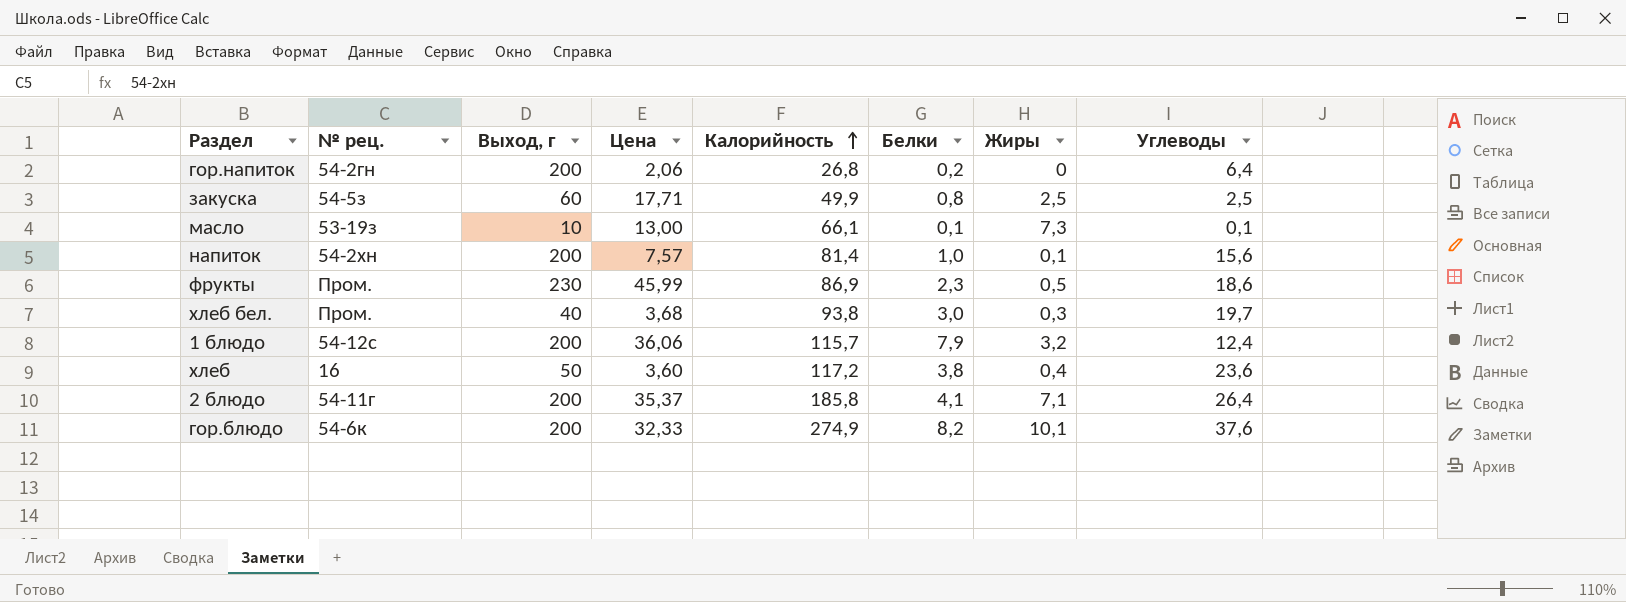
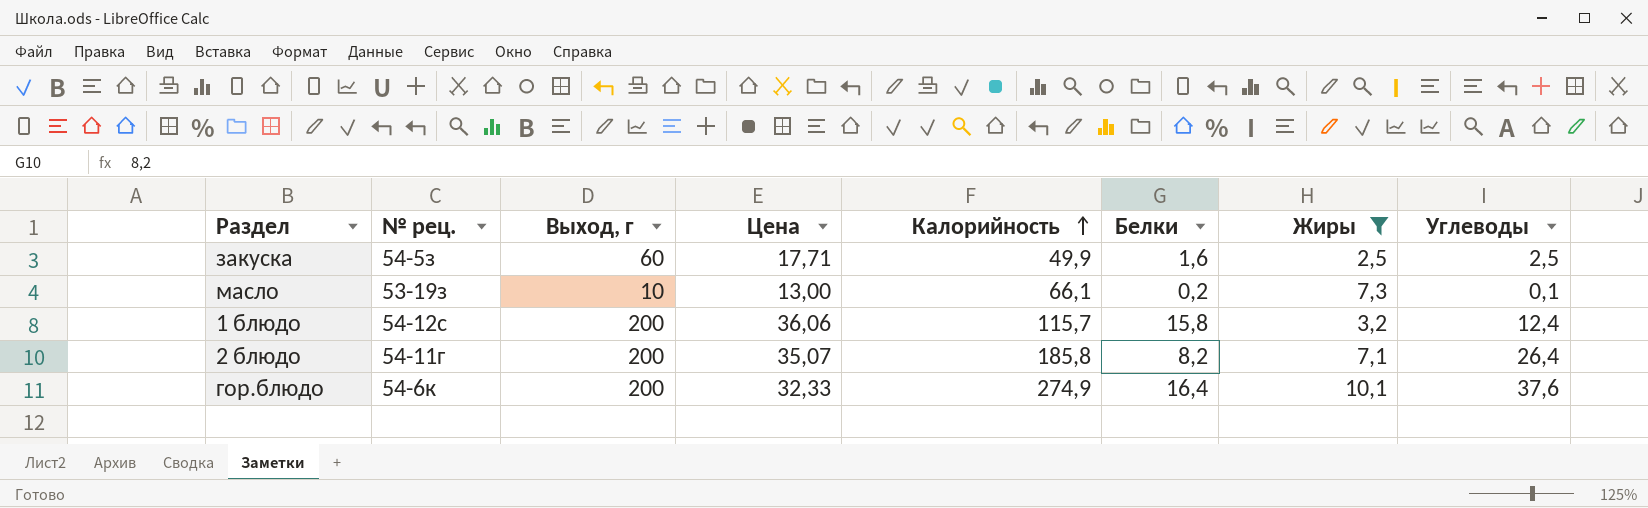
filter: none -> Жиры >= 2,5
закуска | Белки: 0,8 -> 1,6
масло | Белки: 0,1 -> 0,2
1 блюдо | Белки: 7,9 -> 15,8
2 блюдо | Цена: 35,37 -> 35,07
2 блюдо | Белки: 4,1 -> 8,2
гор.блюдо | Белки: 8,2 -> 16,4

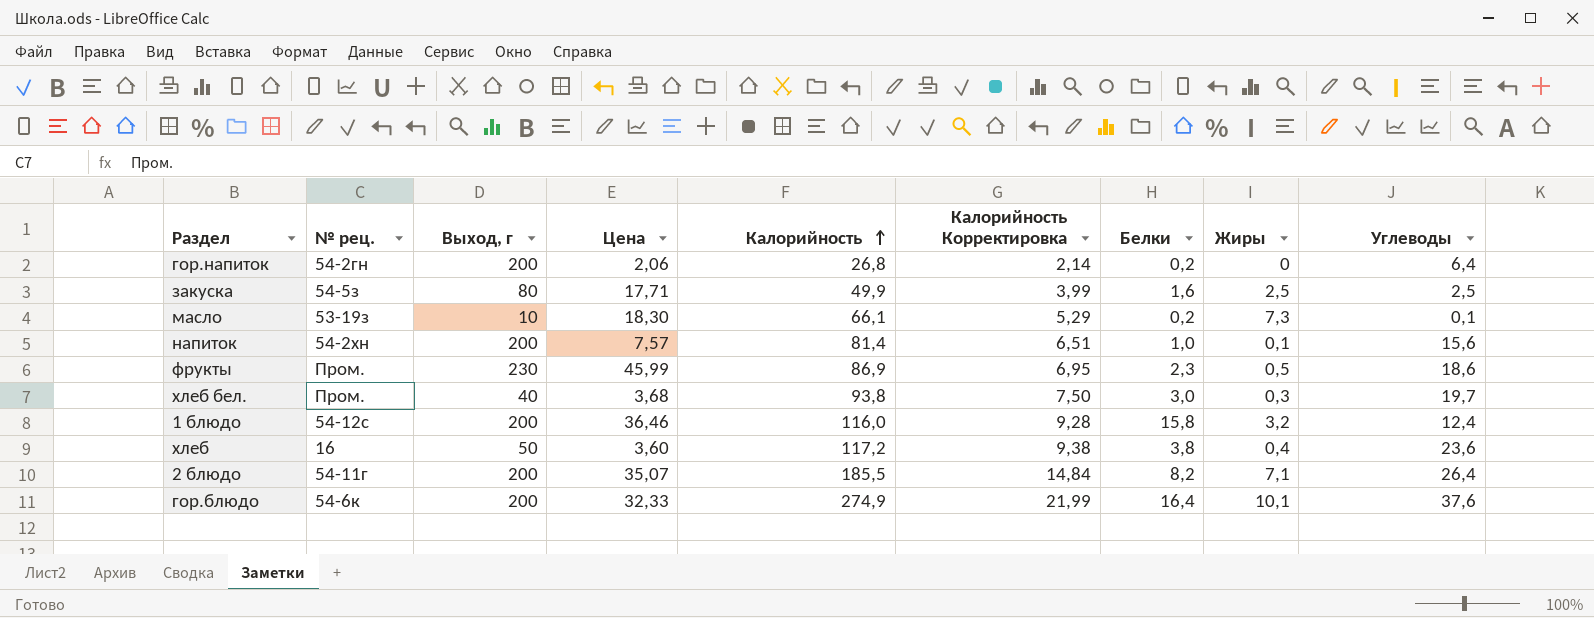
filter: Жиры >= 2,5 -> none
column Калорийность Корректировка | formula: none -> [Калорийность] * 0,08
закуска | Выход, г: 60 -> 80
масло | Цена: 13,00 -> 18,30
1 блюдо | Цена: 36,06 -> 36,46
1 блюдо | Калорийность: 115,7 -> 116,0
2 блюдо | Калорийность: 185,8 -> 185,5

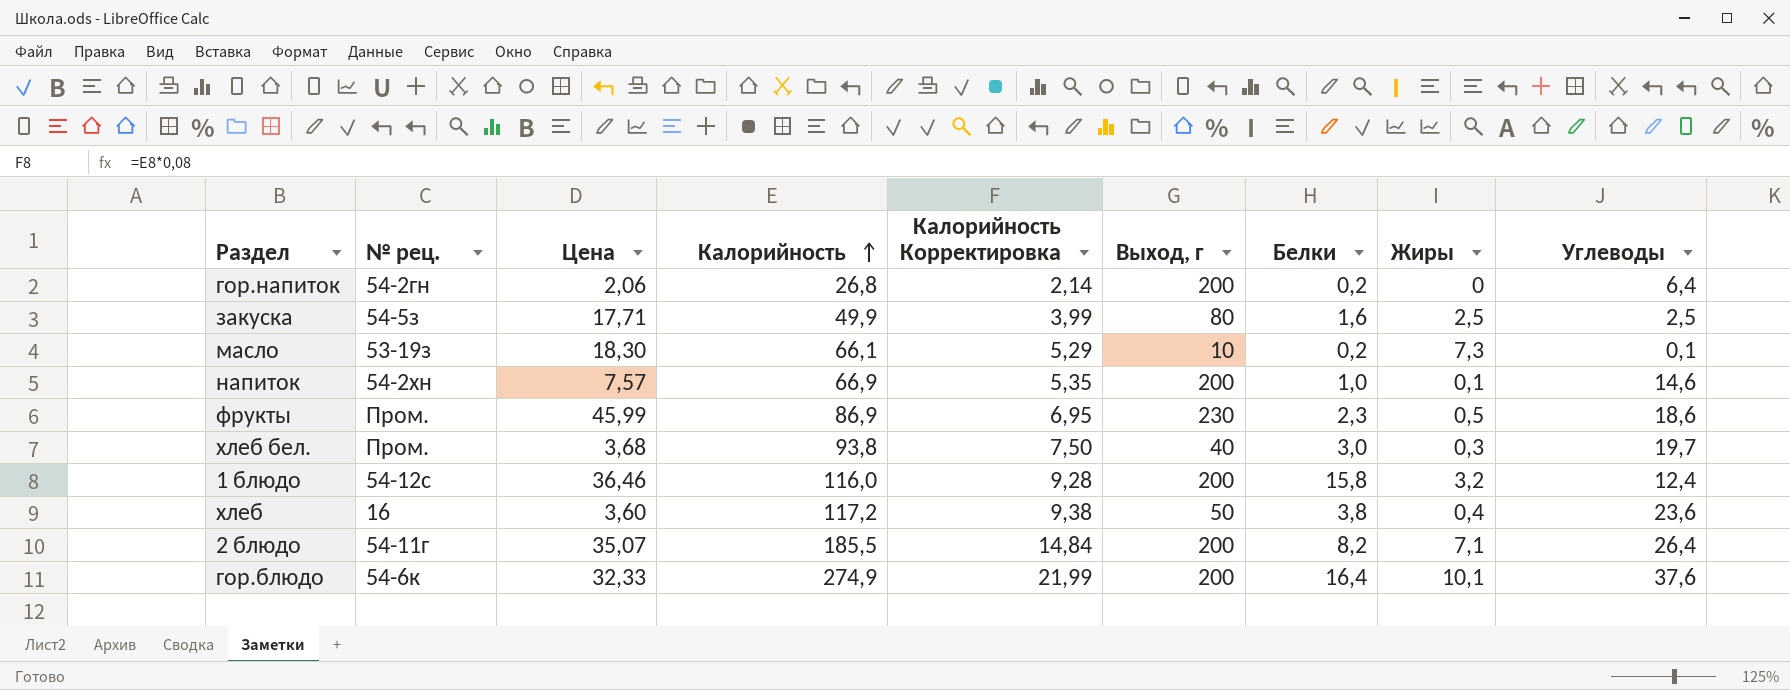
column Выход, г | position: 3 -> 6
напиток | Калорийность: 81,4 -> 66,9
напиток | Калорийность Корректировка: 6,51 -> 5,35
напиток | Углеводы: 15,6 -> 14,6

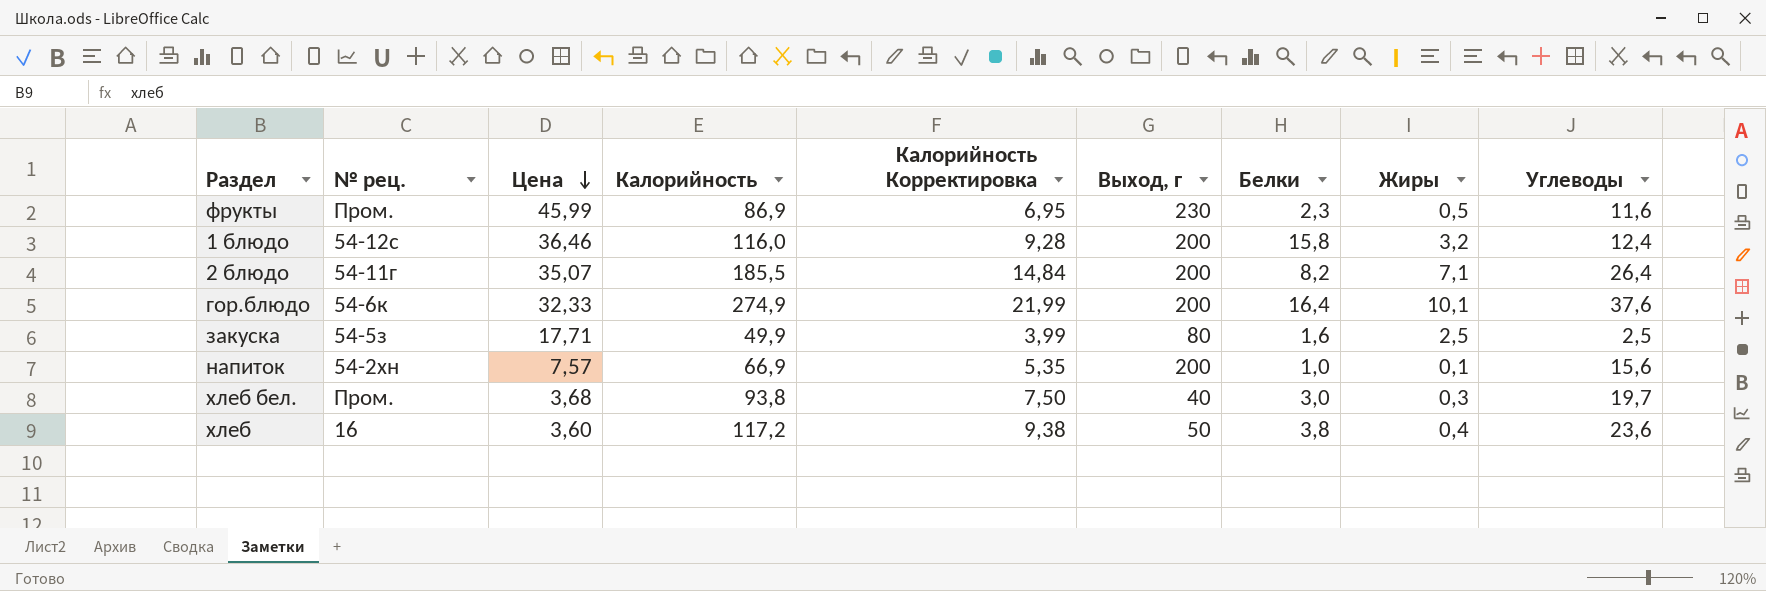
row order: Калорийность ascending -> Цена descending
row гор.напиток: 54-2гн | 2,06 | 26,8 | 2,14 | 200 | 0,2 | 0 | 6,4 -> none
row масло: 53-19з | 18,30 | 66,1 | 5,29 | 10 | 0,2 | 7,3 | 0,1 -> none
фрукты | Углеводы: 18,6 -> 11,6
напиток | Углеводы: 14,6 -> 15,6

